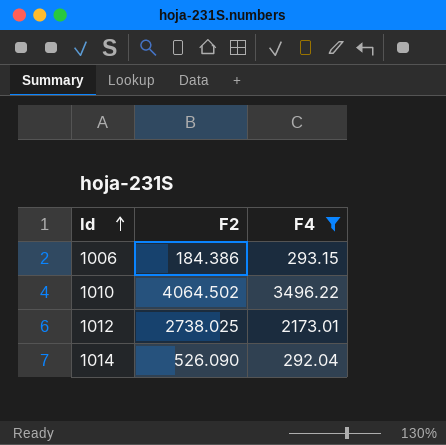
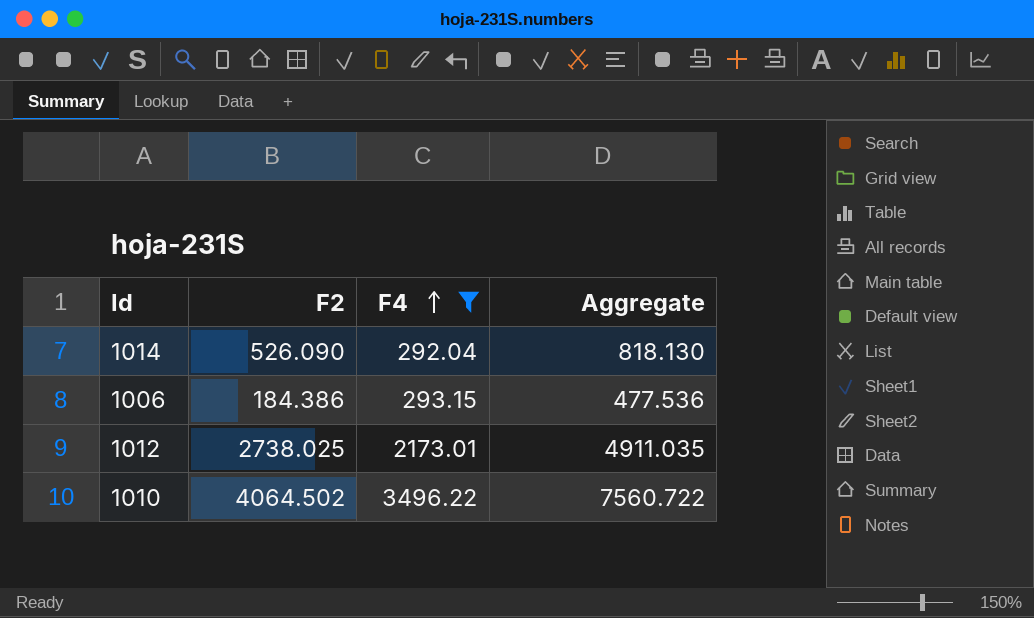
row order: Id ascending -> F4 ascending
column Aggregate | formula: none -> [F2] + [F4]

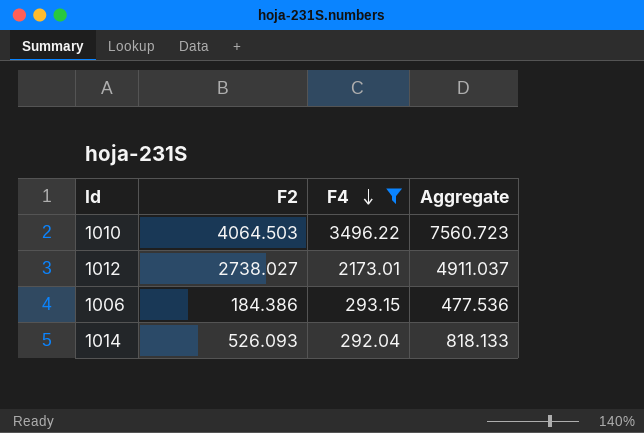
row order: F4 ascending -> F4 descending
1010 | F2: 4064.502 -> 4064.503
1010 | Aggregate: 7560.722 -> 7560.723
1012 | F2: 2738.025 -> 2738.027
1012 | Aggregate: 4911.035 -> 4911.037
1014 | F2: 526.090 -> 526.093
1014 | Aggregate: 818.130 -> 818.133

